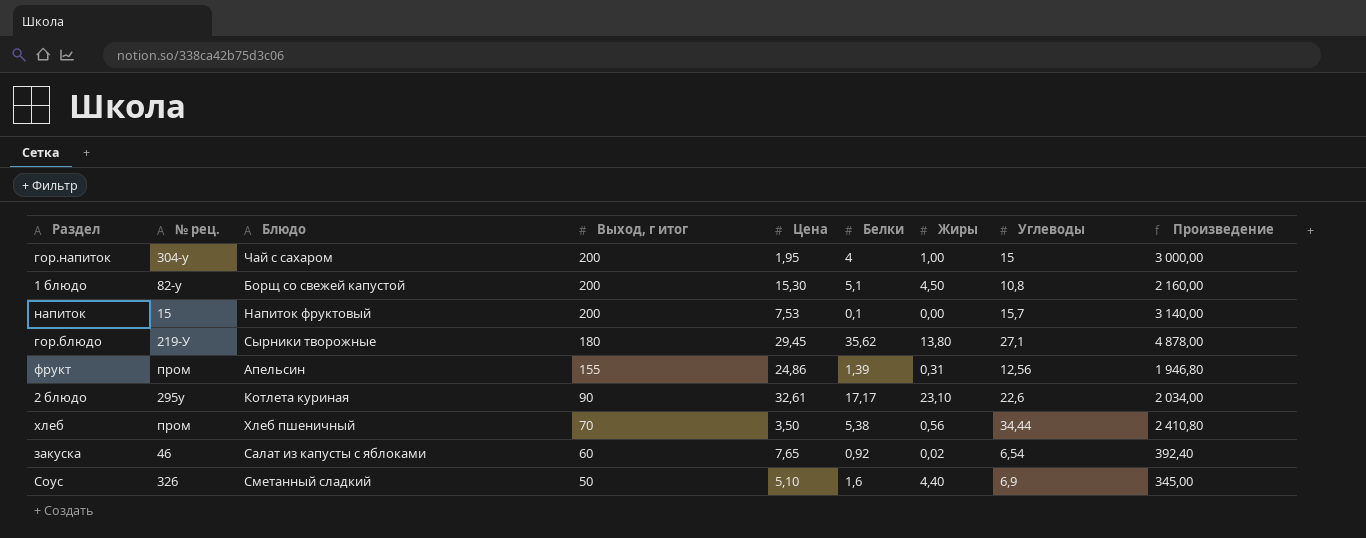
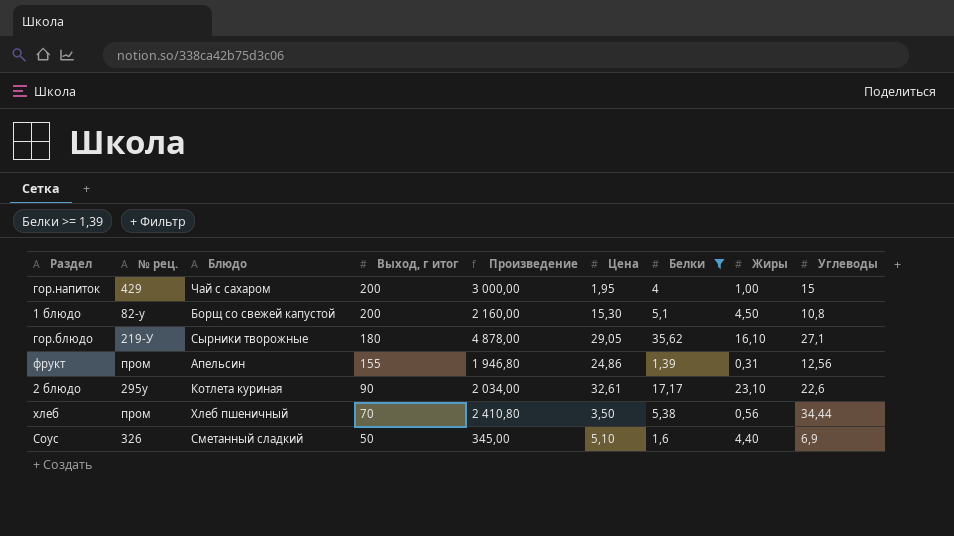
filter: none -> Белки >= 1,39
column Произведение | position: 9 -> 5
гор.напиток | № рец.: 304-у -> 429
гор.блюдо | Цена: 29,45 -> 29,05
гор.блюдо | Жиры: 13,80 -> 16,10

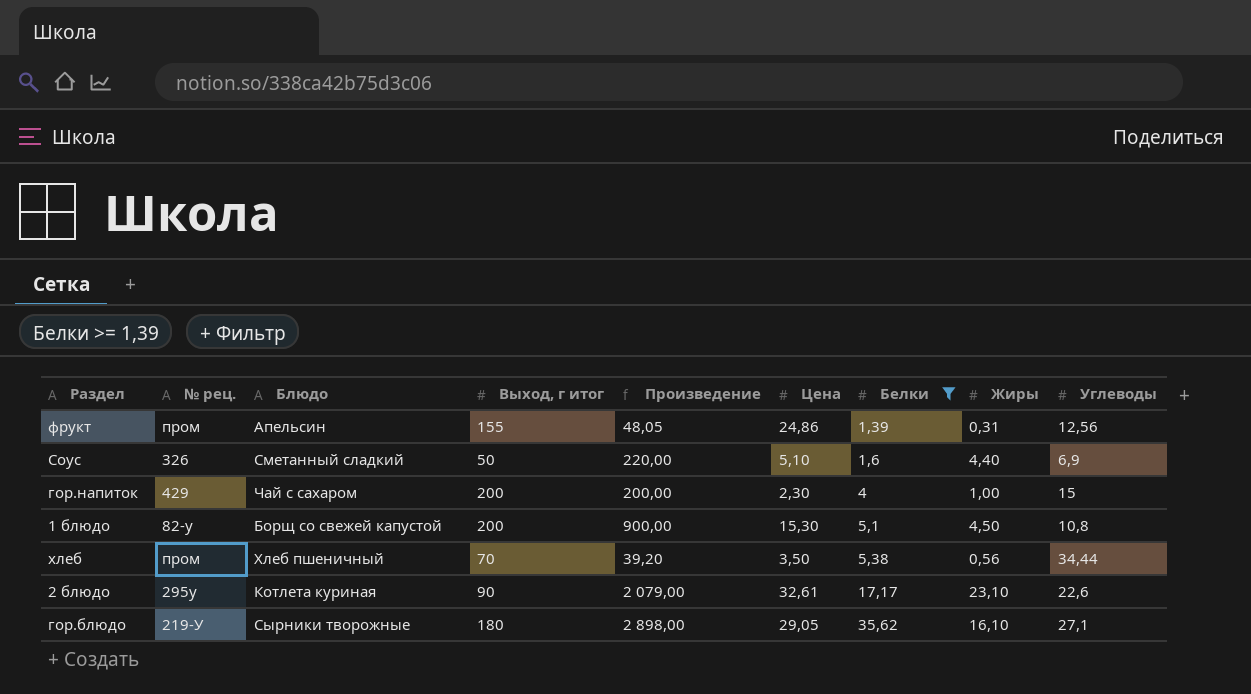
row order: Выход, г итог descending -> Белки ascending
column Произведение | formula: [Выход, г итог] * [Углеводы] -> [Выход, г итог] * [Жиры]
гор.напиток | Цена: 1,95 -> 2,30

